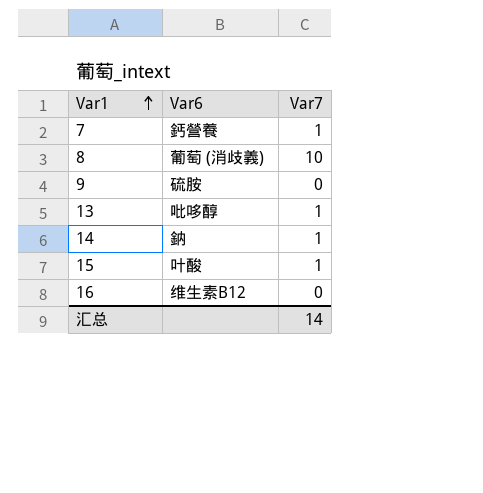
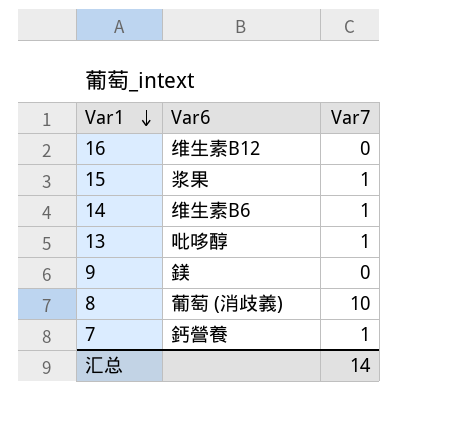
row order: Var1 ascending -> Var1 descending
15 | Var6: 叶酸 -> 浆果
14 | Var6: 鈉 -> 维生素B6
9 | Var6: 硫胺 -> 鎂

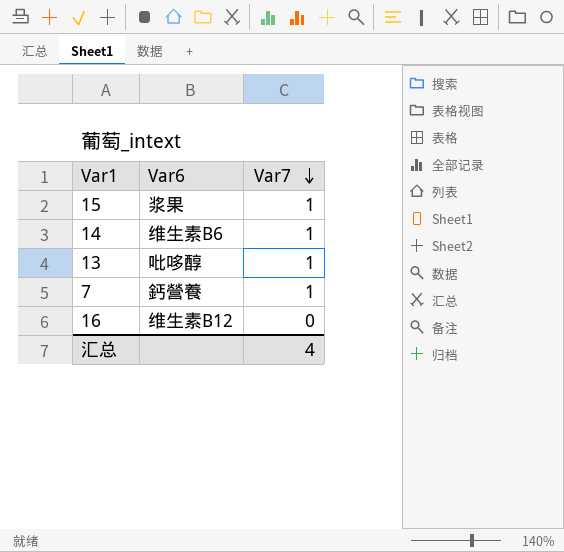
row order: Var1 descending -> Var7 descending
row 9: 鎂 | 0 -> none
row 8: 葡萄 (消歧義) | 10 -> none
汇总 | Var7: 14 -> 4

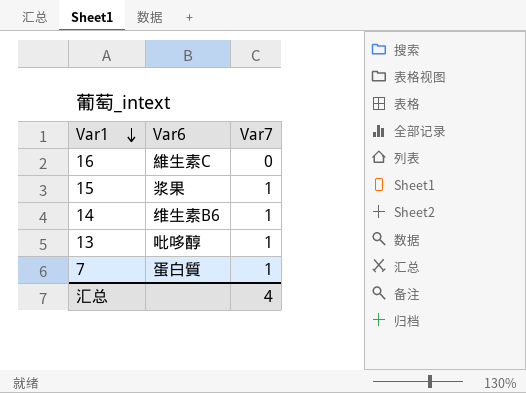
row order: Var7 descending -> Var1 descending
16 | Var6: 维生素B12 -> 維生素C
7 | Var6: 鈣營養 -> 蛋白質

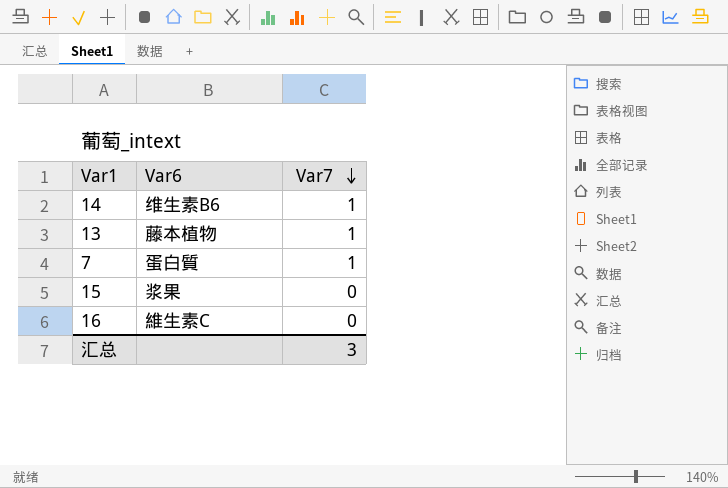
row order: Var1 descending -> Var7 descending
13 | Var6: 吡哆醇 -> 藤本植物
15 | Var7: 1 -> 0
汇总 | Var7: 4 -> 3

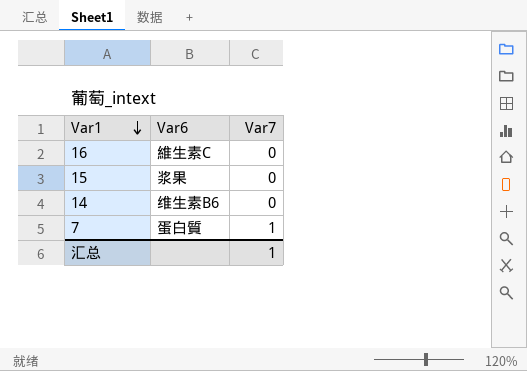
row order: Var7 descending -> Var1 descending
row 13: 藤本植物 | 1 -> none
14 | Var7: 1 -> 0
汇总 | Var7: 3 -> 1

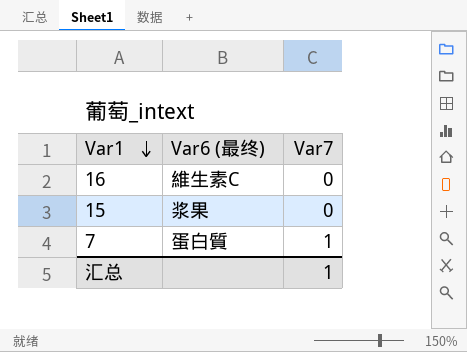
column name: Var6 -> Var6 (最终)
row 14: 维生素B6 | 0 -> none

